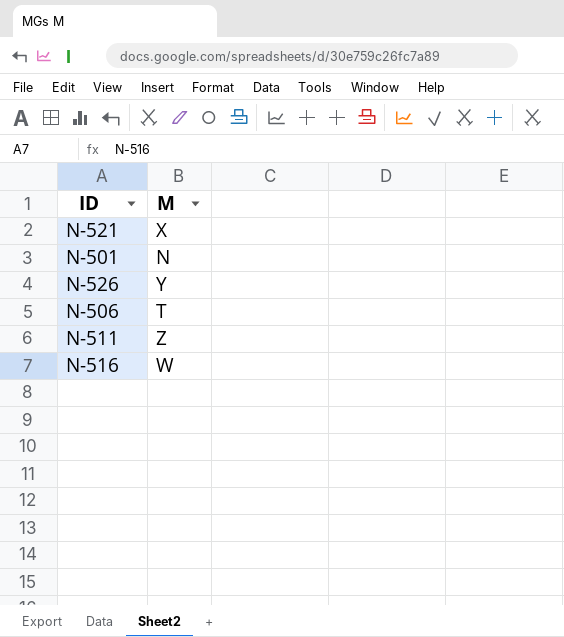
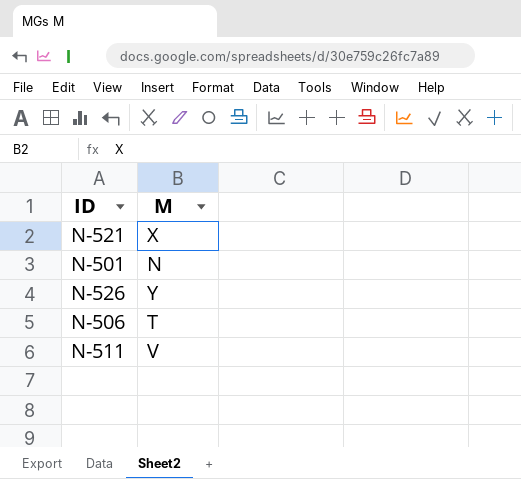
row N-516: W -> none
N-511 | M: Z -> V

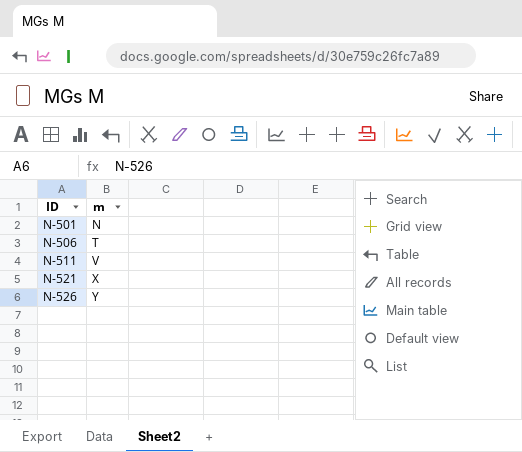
row order: none -> ID ascending
column name: M -> m

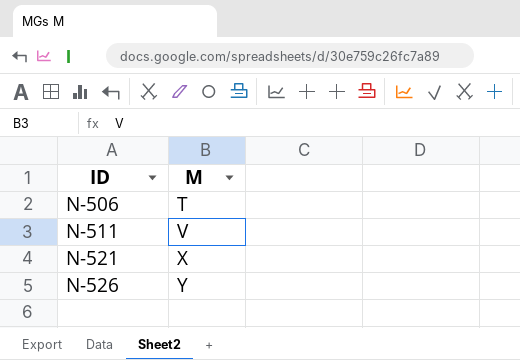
column name: m -> M
row N-501: N -> none

